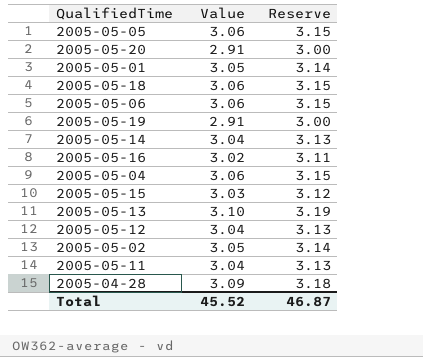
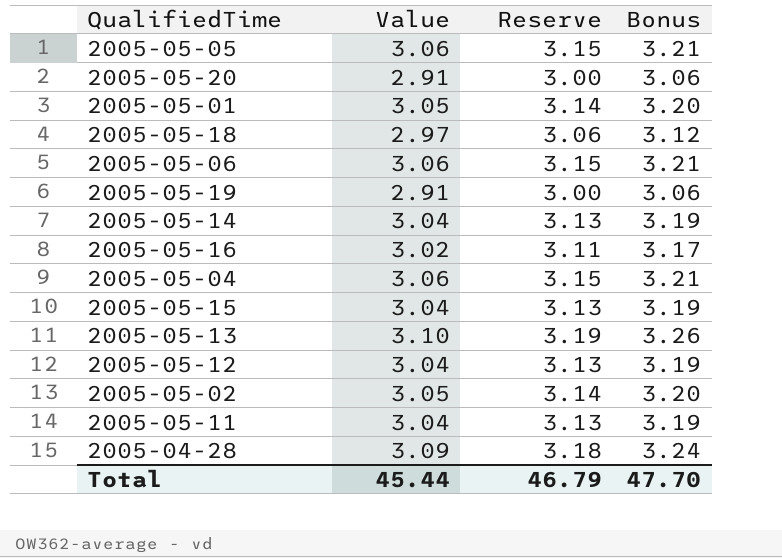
column Bonus | formula: none -> [Value] * 1.05
2005-05-18 | Value: 3.06 -> 2.97
2005-05-18 | Reserve: 3.15 -> 3.06
2005-05-15 | Value: 3.03 -> 3.04
2005-05-15 | Reserve: 3.12 -> 3.13
Total | Value: 45.52 -> 45.44
Total | Reserve: 46.87 -> 46.79

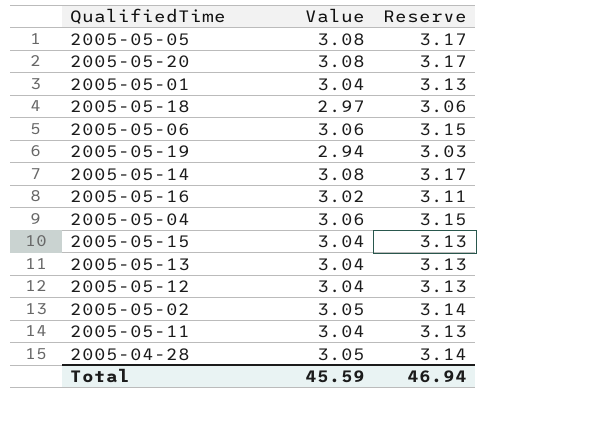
column Bonus | formula: [Value] * 1.05 -> none
2005-05-05 | Value: 3.06 -> 3.08
2005-05-05 | Reserve: 3.15 -> 3.17
2005-05-20 | Value: 2.91 -> 3.08
2005-05-20 | Reserve: 3.00 -> 3.17
2005-05-01 | Value: 3.05 -> 3.04
2005-05-01 | Reserve: 3.14 -> 3.13
2005-05-19 | Value: 2.91 -> 2.94
2005-05-19 | Reserve: 3.00 -> 3.03
2005-05-14 | Value: 3.04 -> 3.08
2005-05-14 | Reserve: 3.13 -> 3.17
2005-05-13 | Value: 3.10 -> 3.04
2005-05-13 | Reserve: 3.19 -> 3.13
2005-04-28 | Value: 3.09 -> 3.05
2005-04-28 | Reserve: 3.18 -> 3.14
Total | Value: 45.44 -> 45.59
Total | Reserve: 46.79 -> 46.94

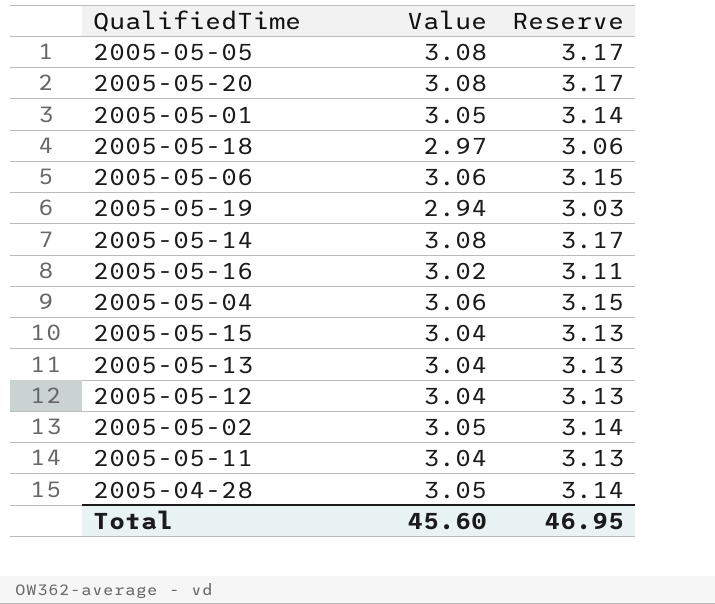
2005-05-01 | Value: 3.04 -> 3.05
2005-05-01 | Reserve: 3.13 -> 3.14
Total | Value: 45.59 -> 45.60
Total | Reserve: 46.94 -> 46.95

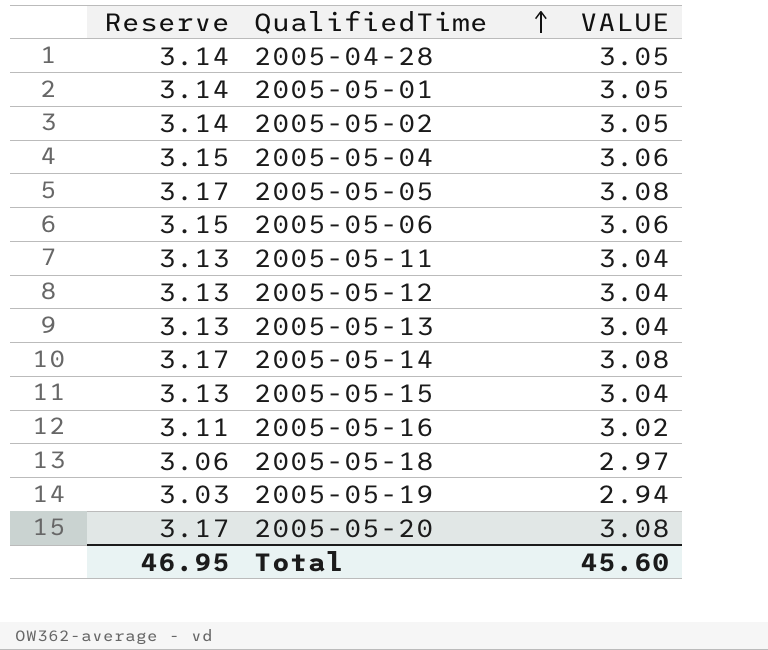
row order: none -> QualifiedTime ascending
column Reserve | position: 3 -> 1
column name: Value -> VALUE

